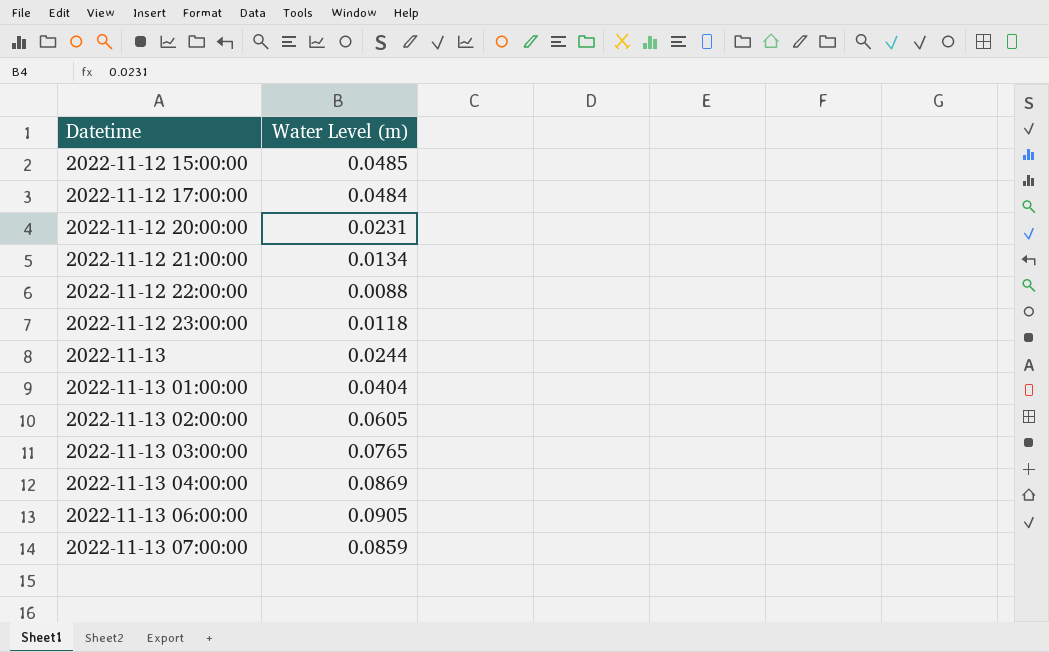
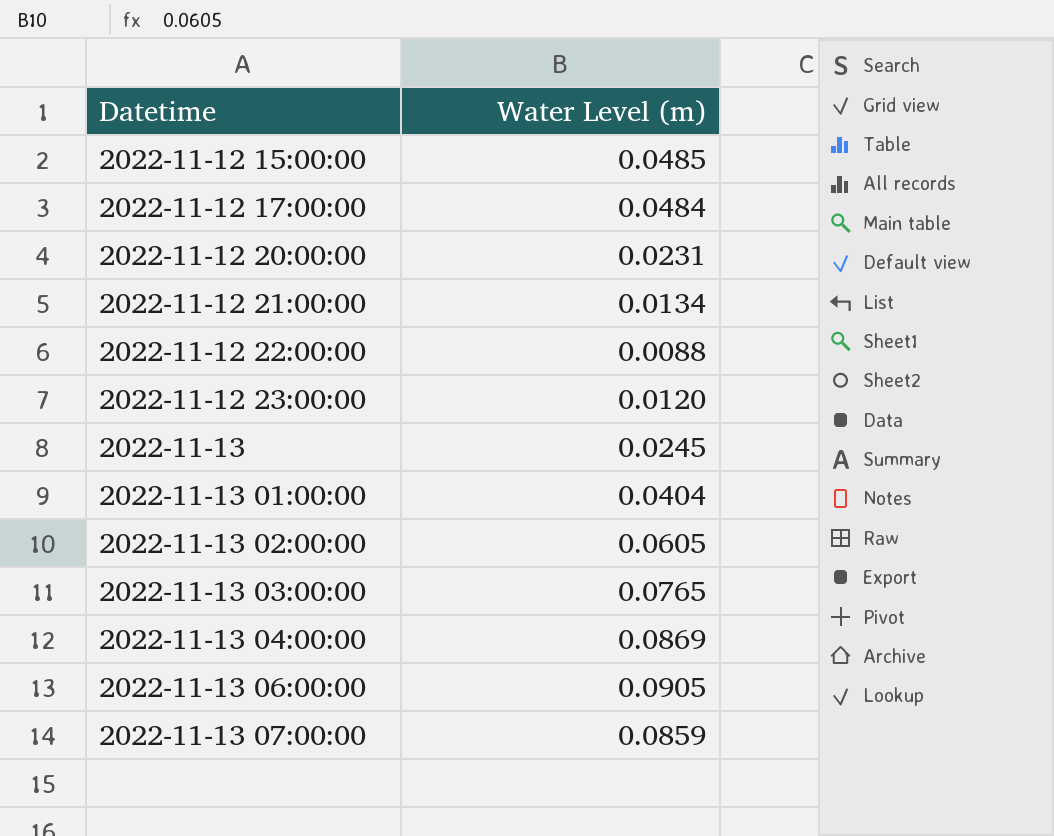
2022-11-12 23:00:00 | Water Level (m): 0.0118 -> 0.0120
2022-11-13 | Water Level (m): 0.0244 -> 0.0245

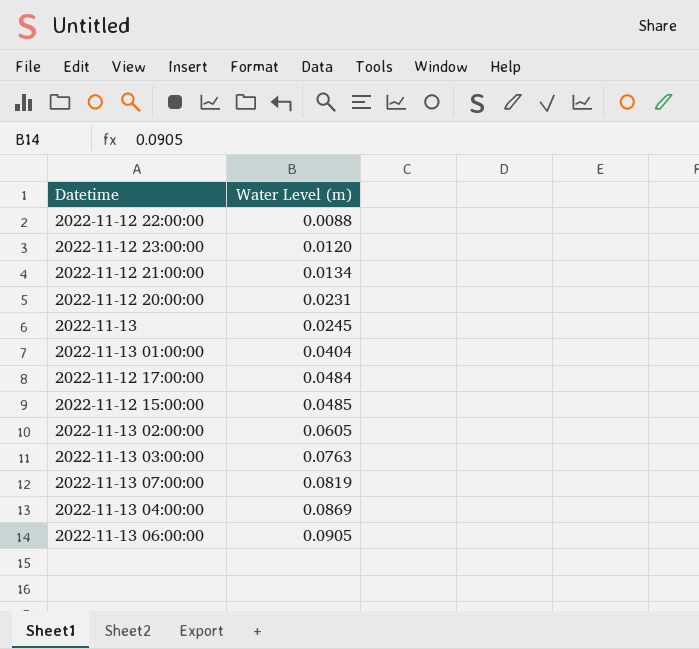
row order: Datetime ascending -> Water Level (m) ascending
2022-11-13 03:00:00 | Water Level (m): 0.0765 -> 0.0763
2022-11-13 07:00:00 | Water Level (m): 0.0859 -> 0.0819

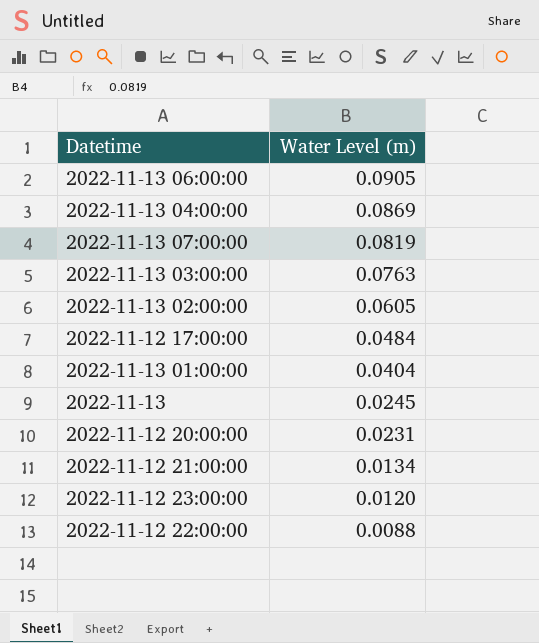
row order: Water Level (m) ascending -> Water Level (m) descending
row 2022-11-12 15:00:00: 0.0485 -> none

